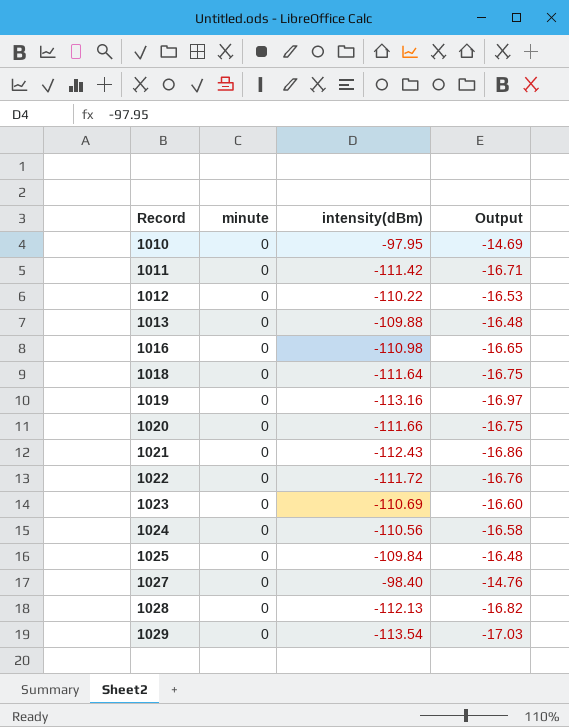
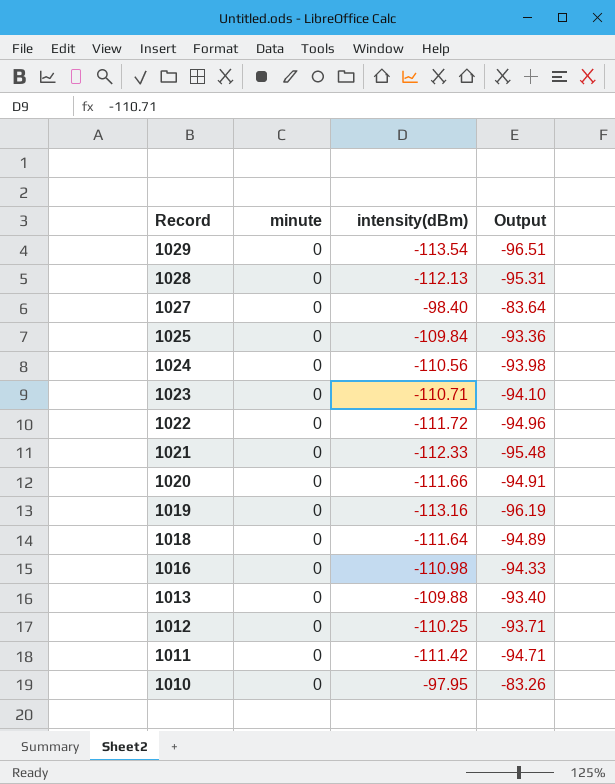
row order: Record ascending -> Record descending
column Output | formula: [intensity(dBm)] * 0.15 -> [intensity(dBm)] * 0.85
1023 | intensity(dBm): -110.69 -> -110.71
1021 | intensity(dBm): -112.43 -> -112.33
1012 | intensity(dBm): -110.22 -> -110.25

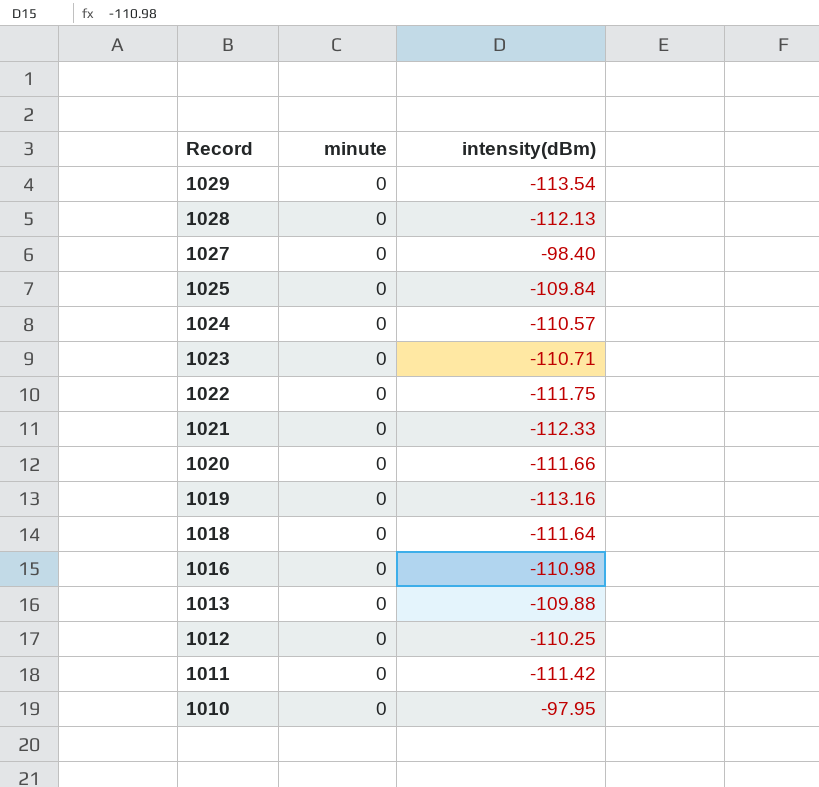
column Output | formula: [intensity(dBm)] * 0.85 -> none
1024 | intensity(dBm): -110.56 -> -110.57
1022 | intensity(dBm): -111.72 -> -111.75

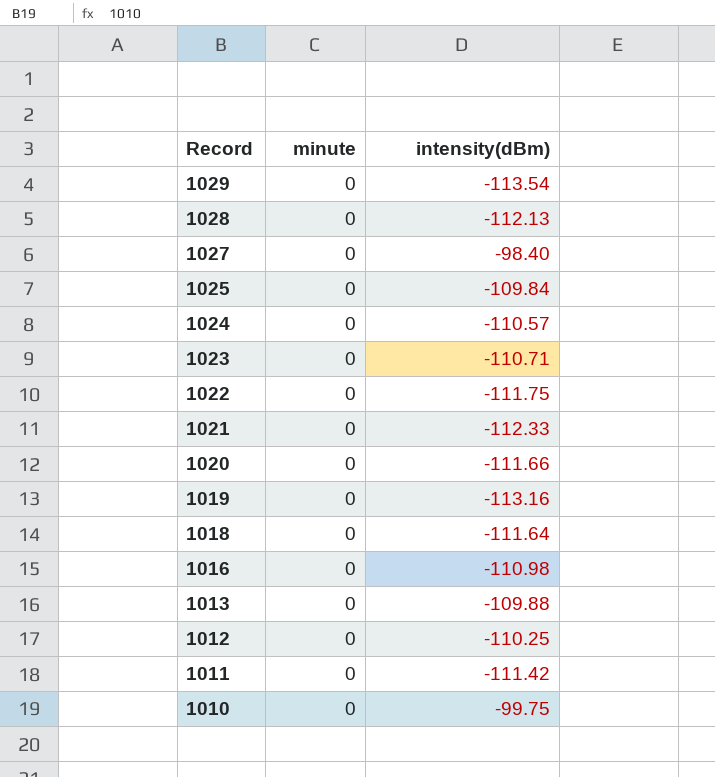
1010 | intensity(dBm): -97.95 -> -99.75

